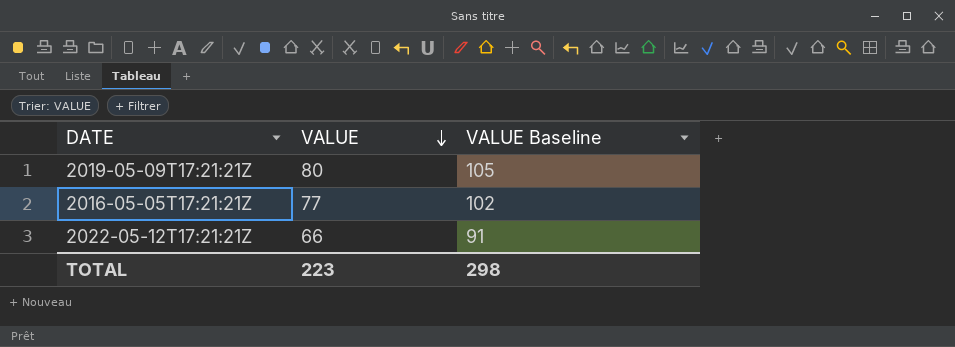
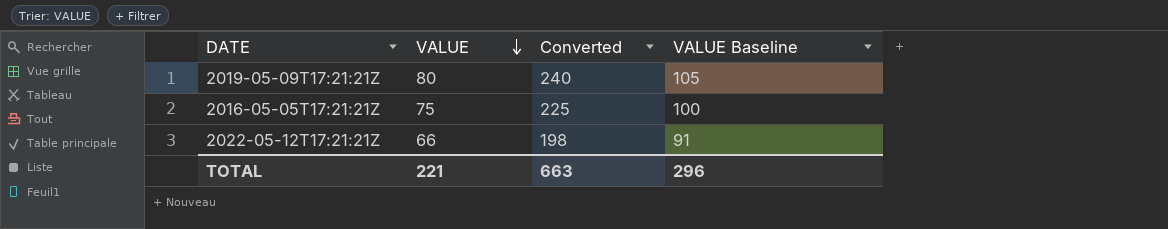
column Converted | formula: none -> [VALUE] * 3
2016-05-05T17:21:21Z | VALUE: 77 -> 75
2016-05-05T17:21:21Z | VALUE Baseline: 102 -> 100
TOTAL | VALUE: 223 -> 221
TOTAL | VALUE Baseline: 298 -> 296

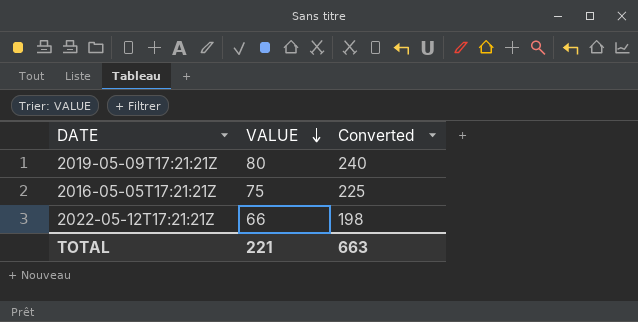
column VALUE Baseline | formula: [VALUE] + 25 -> none

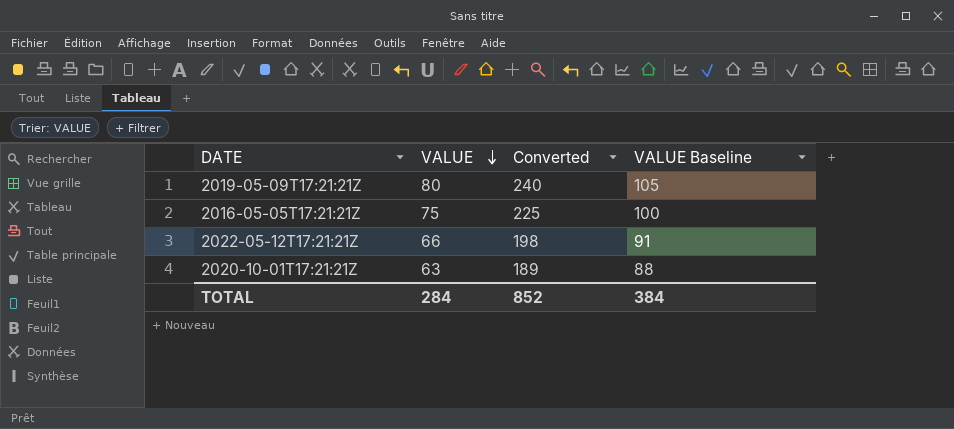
column VALUE Baseline | formula: none -> [VALUE] + 25
row 2020-10-01T17:21:21Z: none -> 63 | 189 | 88
TOTAL | VALUE: 221 -> 284
TOTAL | Converted: 663 -> 852

